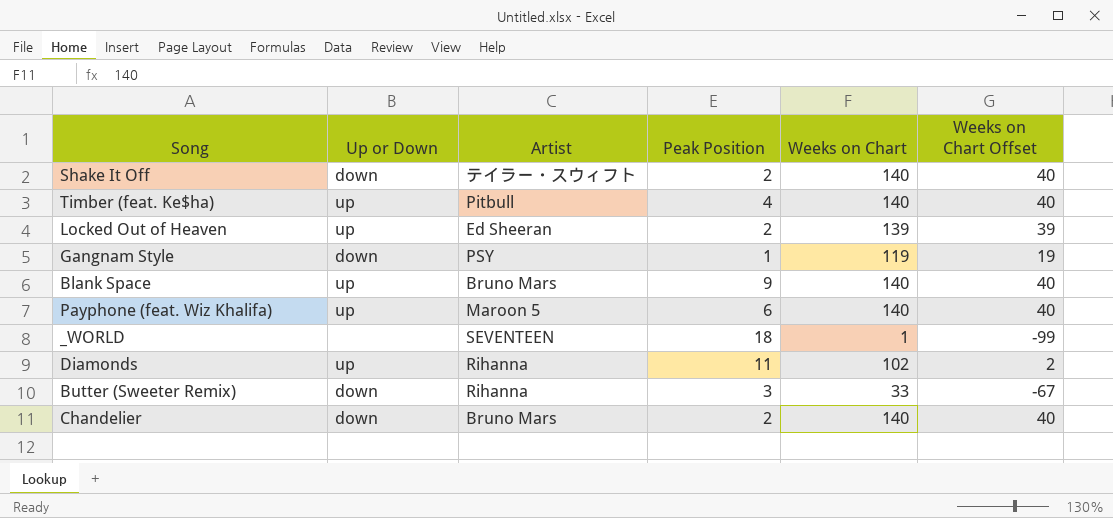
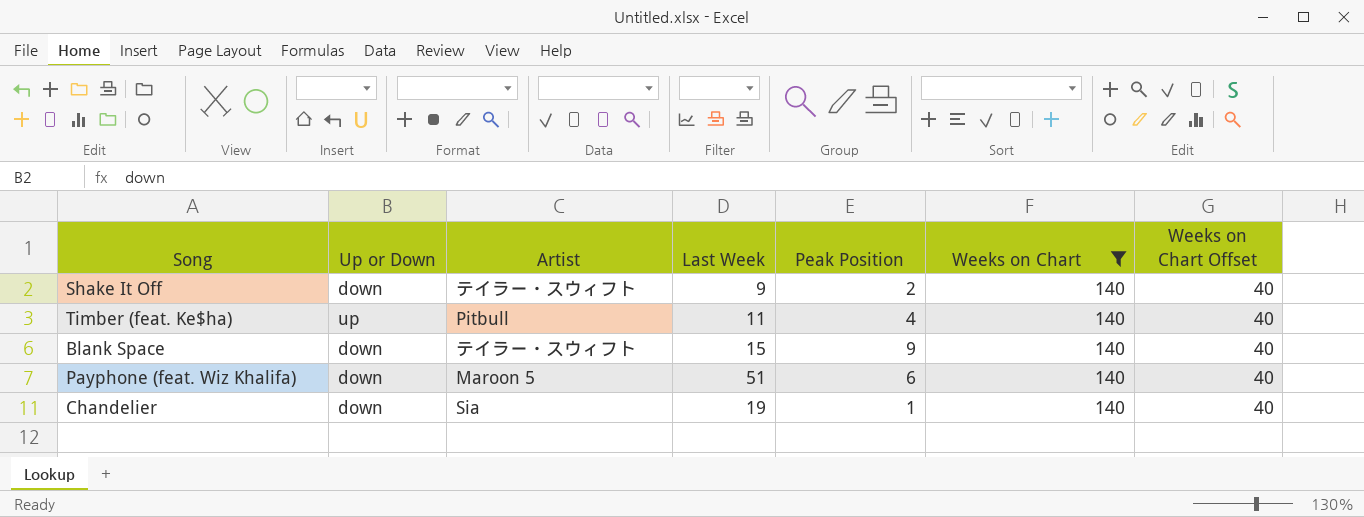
filter: none -> Weeks on Chart = 140
column Last Week | position: none -> 4
Blank Space | Up or Down: up -> down
Blank Space | Artist: Bruno Mars -> テイラー・スウィフト
Payphone (feat. Wiz Khalifa) | Up or Down: up -> down
Chandelier | Artist: Bruno Mars -> Sia
Chandelier | Peak Position: 2 -> 1

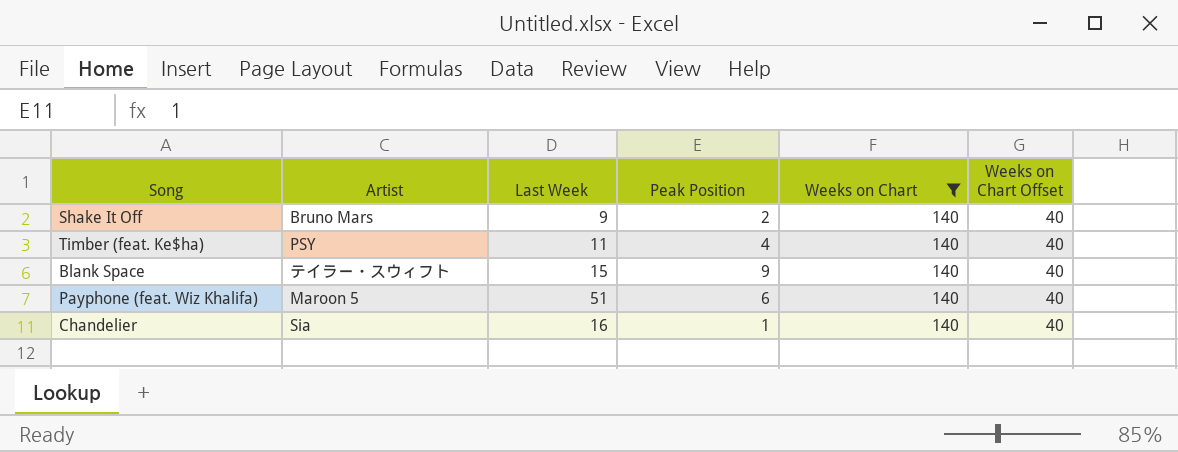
column Up or Down | position: 2 -> none
Shake It Off | Artist: テイラー・スウィフト -> Bruno Mars
Timber (feat. Ke$ha) | Artist: Pitbull -> PSY
Chandelier | Last Week: 19 -> 16

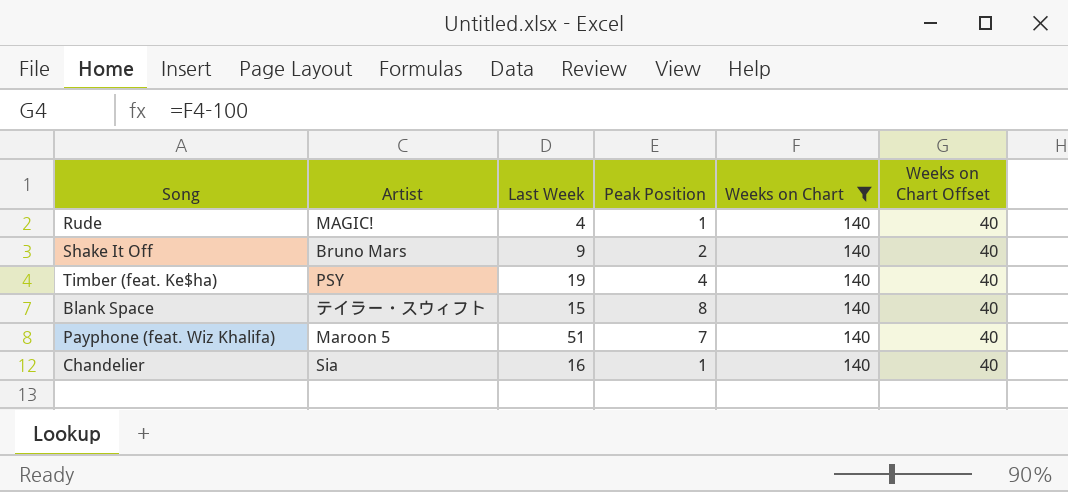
row Rude: none -> MAGIC! | 4 | 1 | 140 | 40
Timber (feat. Ke$ha) | Last Week: 11 -> 19
Blank Space | Peak Position: 9 -> 8
Payphone (feat. Wiz Khalifa) | Peak Position: 6 -> 7

